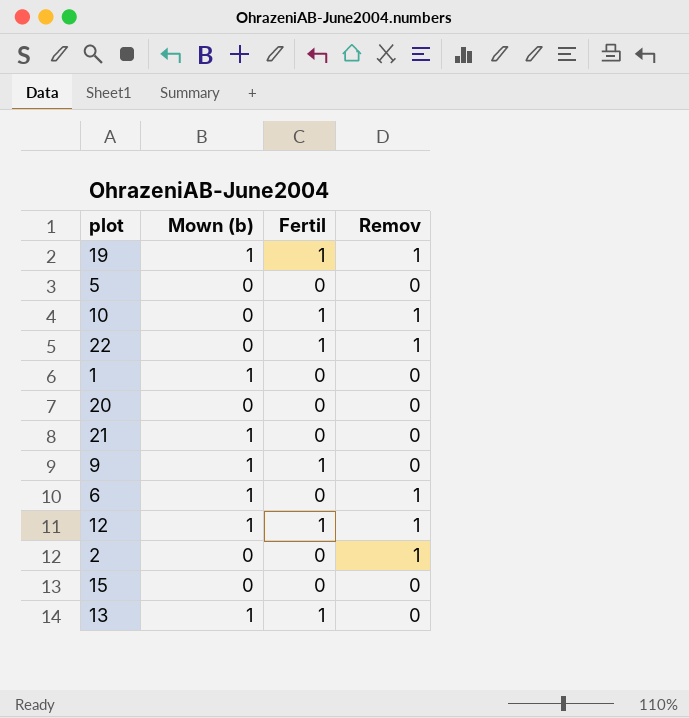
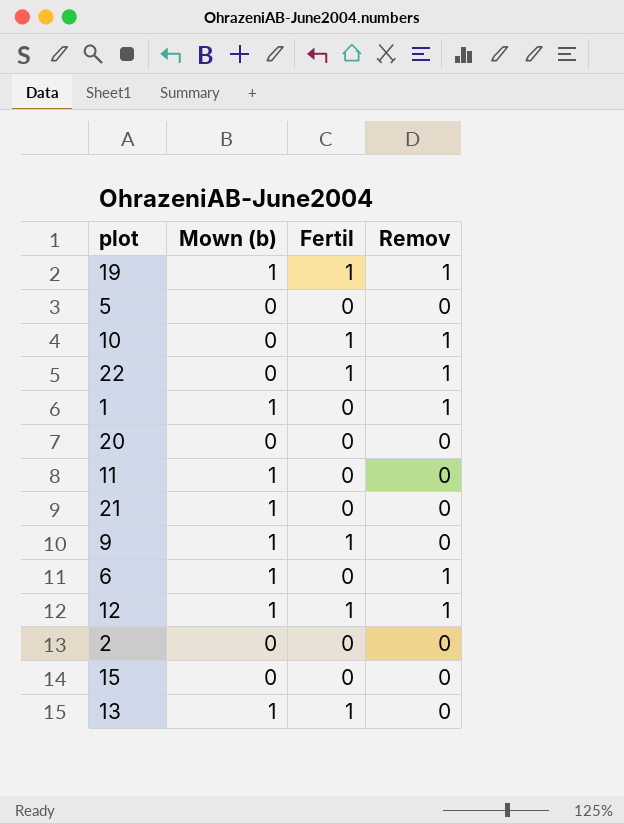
1 | Remov: 0 -> 1
row 11: none -> 1 | 0 | 0
2 | Remov: 1 -> 0

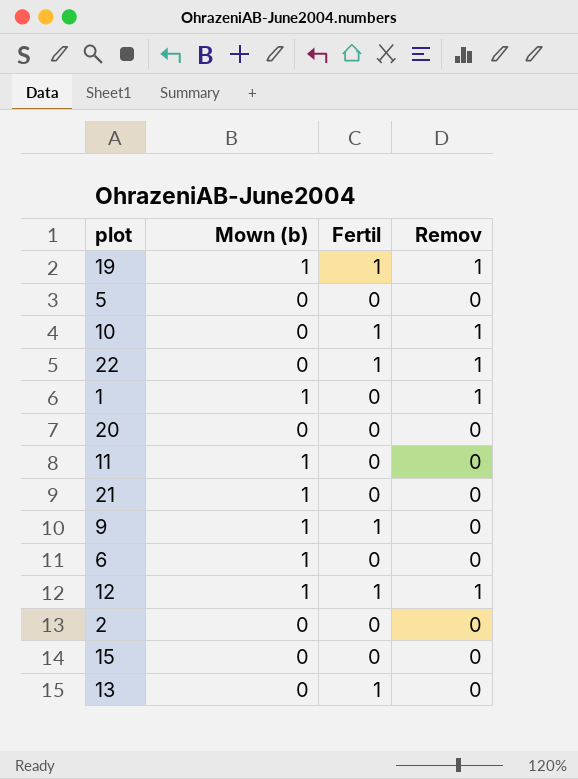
6 | Remov: 1 -> 0
13 | Mown (b): 1 -> 0

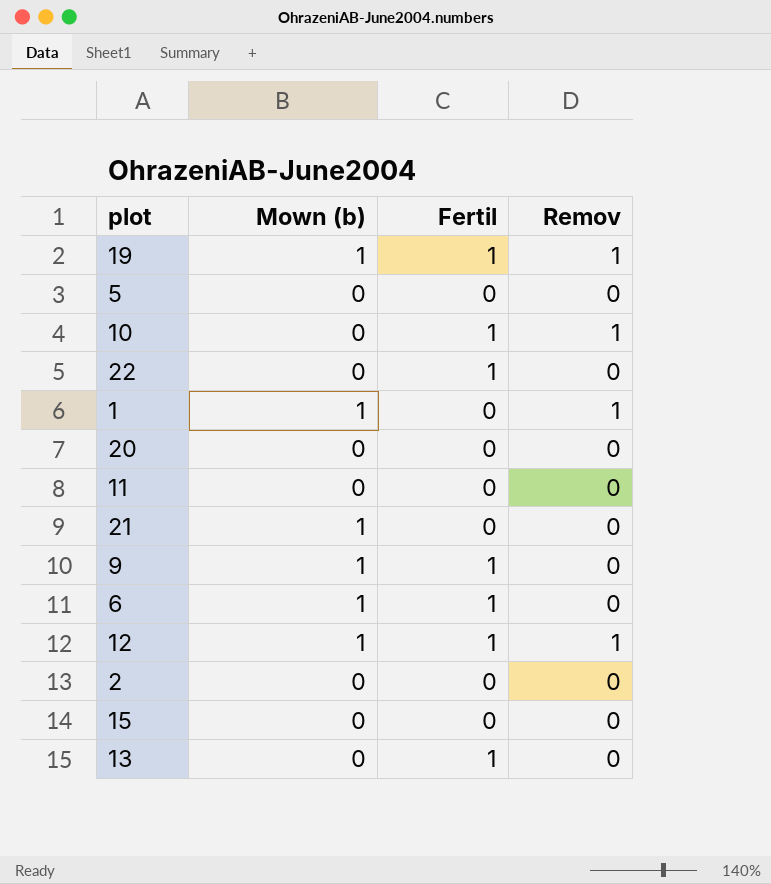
22 | Remov: 1 -> 0
11 | Mown (b): 1 -> 0
6 | Fertil: 0 -> 1

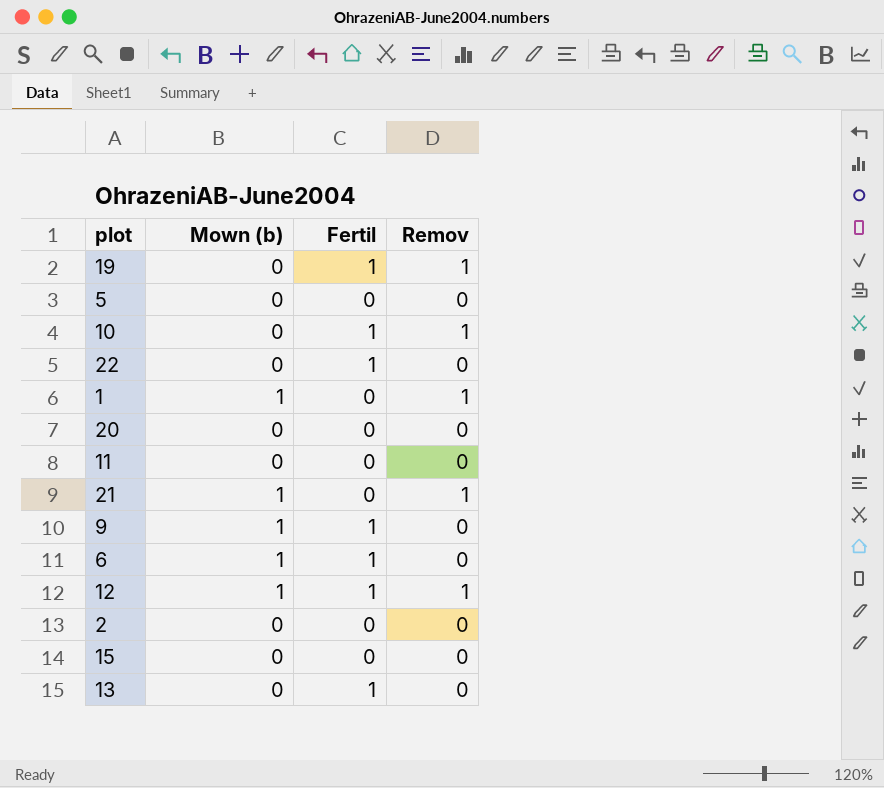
19 | Mown (b): 1 -> 0
21 | Remov: 0 -> 1

